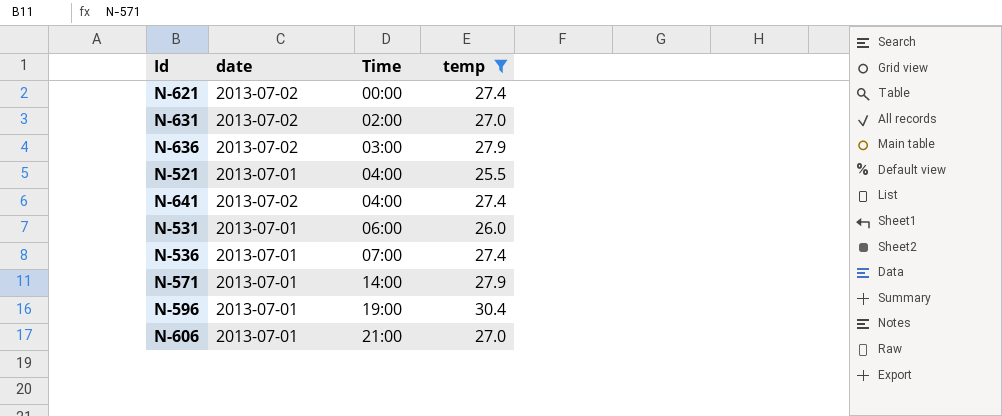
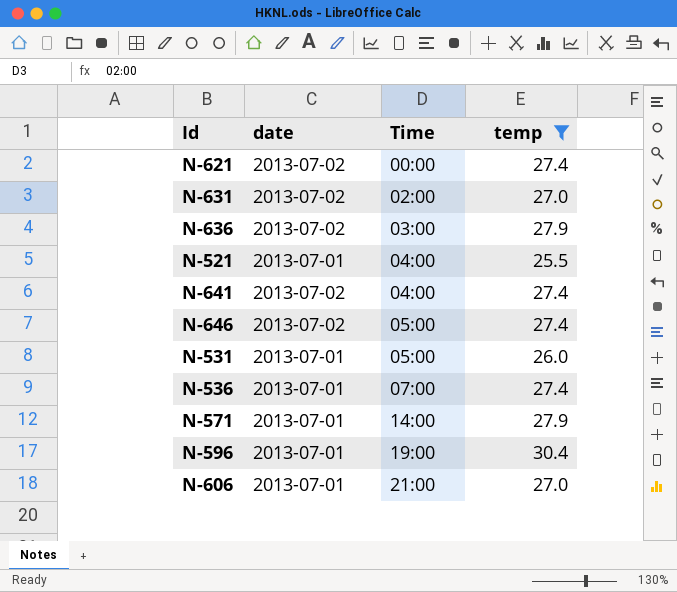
row N-646: none -> 2013-07-02 | 05:00 | 27.4
N-531 | Time: 06:00 -> 05:00

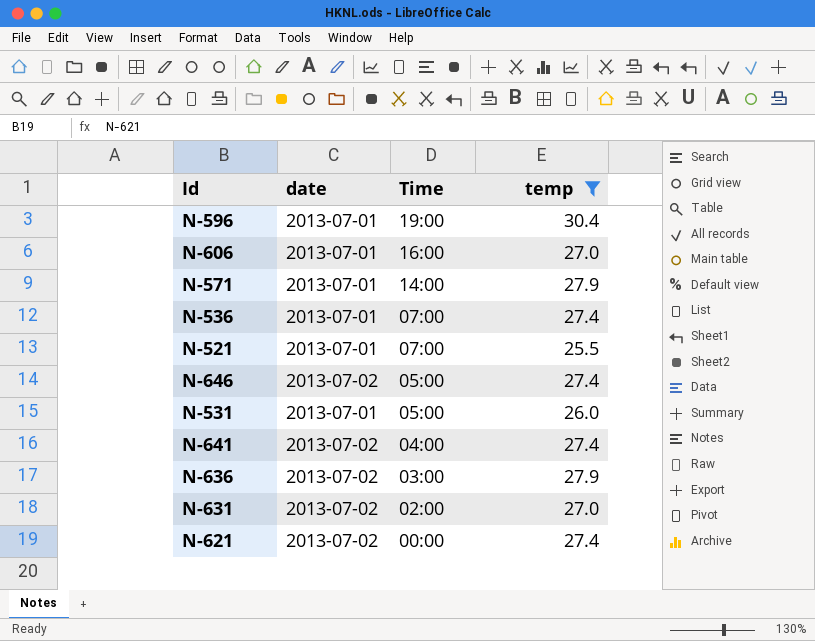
row order: Time ascending -> Time descending
N-606 | Time: 21:00 -> 16:00
N-521 | Time: 04:00 -> 07:00

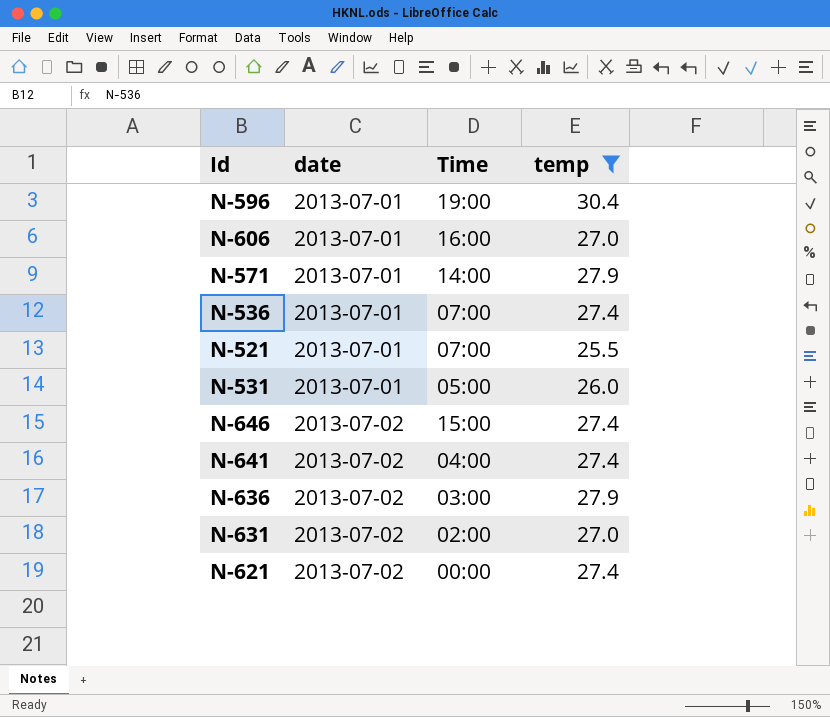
row order: Time descending -> date ascending
N-646 | Time: 05:00 -> 15:00

